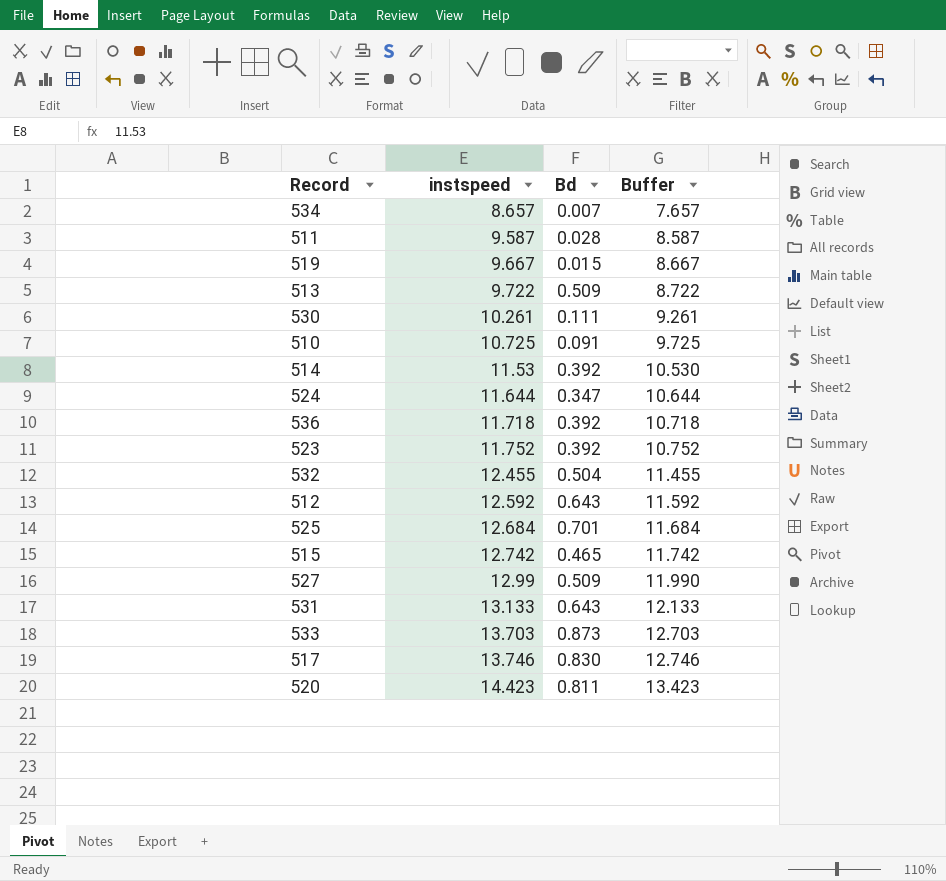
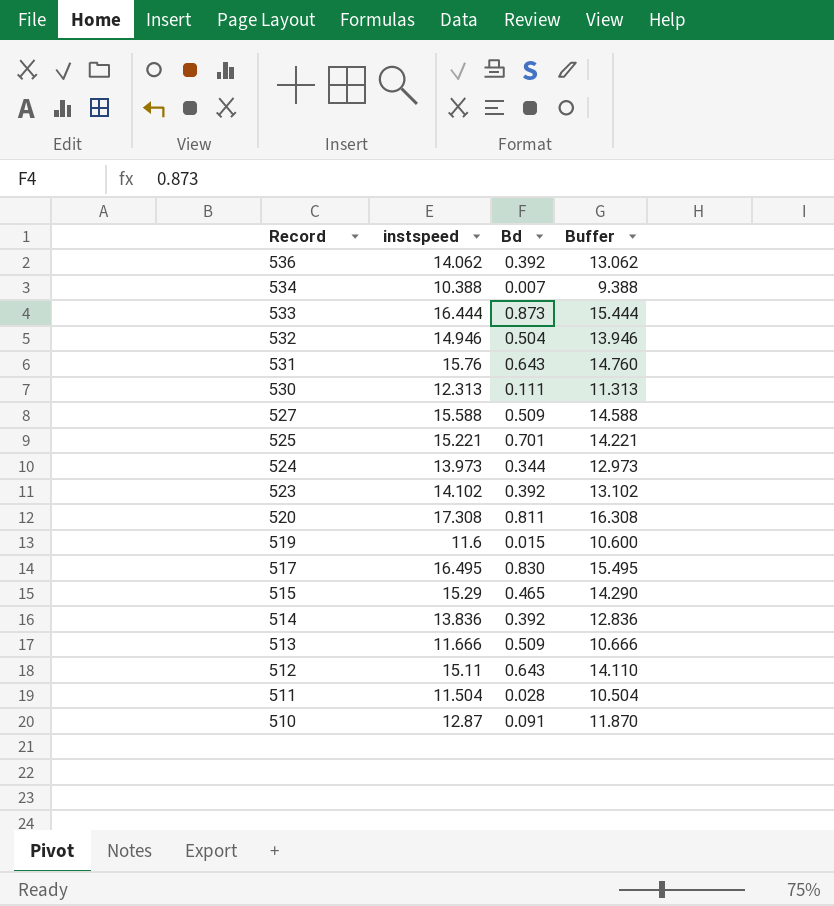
row order: instspeed ascending -> Record descending
536 | instspeed: 11.718 -> 14.062
536 | Buffer: 10.718 -> 13.062
534 | instspeed: 8.657 -> 10.388
534 | Buffer: 7.657 -> 9.388
533 | instspeed: 13.703 -> 16.444
533 | Buffer: 12.703 -> 15.444
532 | instspeed: 12.455 -> 14.946
532 | Buffer: 11.455 -> 13.946
531 | instspeed: 13.133 -> 15.76
531 | Buffer: 12.133 -> 14.760
530 | instspeed: 10.261 -> 12.313
530 | Buffer: 9.261 -> 11.313
527 | instspeed: 12.99 -> 15.588
527 | Buffer: 11.990 -> 14.588
525 | instspeed: 12.684 -> 15.221
525 | Buffer: 11.684 -> 14.221
524 | instspeed: 11.644 -> 13.973
524 | Bd: 0.347 -> 0.344
524 | Buffer: 10.644 -> 12.973
523 | instspeed: 11.752 -> 14.102
523 | Buffer: 10.752 -> 13.102
520 | instspeed: 14.423 -> 17.308
520 | Buffer: 13.423 -> 16.308
519 | instspeed: 9.667 -> 11.6
519 | Buffer: 8.667 -> 10.600
517 | instspeed: 13.746 -> 16.495
517 | Buffer: 12.746 -> 15.495
515 | instspeed: 12.742 -> 15.29
515 | Buffer: 11.742 -> 14.290
514 | instspeed: 11.53 -> 13.836
514 | Buffer: 10.530 -> 12.836
513 | instspeed: 9.722 -> 11.666
513 | Buffer: 8.722 -> 10.666
512 | instspeed: 12.592 -> 15.11
512 | Buffer: 11.592 -> 14.110
511 | instspeed: 9.587 -> 11.504
511 | Buffer: 8.587 -> 10.504
510 | instspeed: 10.725 -> 12.87
510 | Buffer: 9.725 -> 11.870

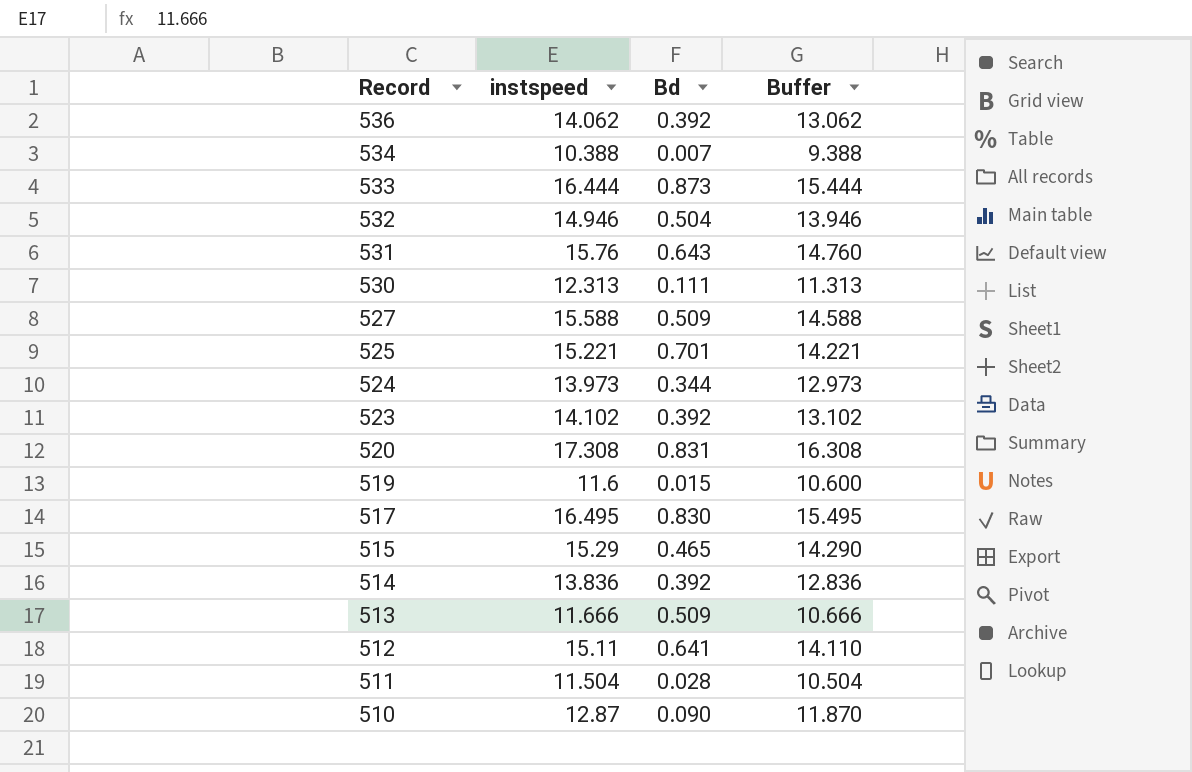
520 | Bd: 0.811 -> 0.831
512 | Bd: 0.643 -> 0.641
510 | Bd: 0.091 -> 0.090

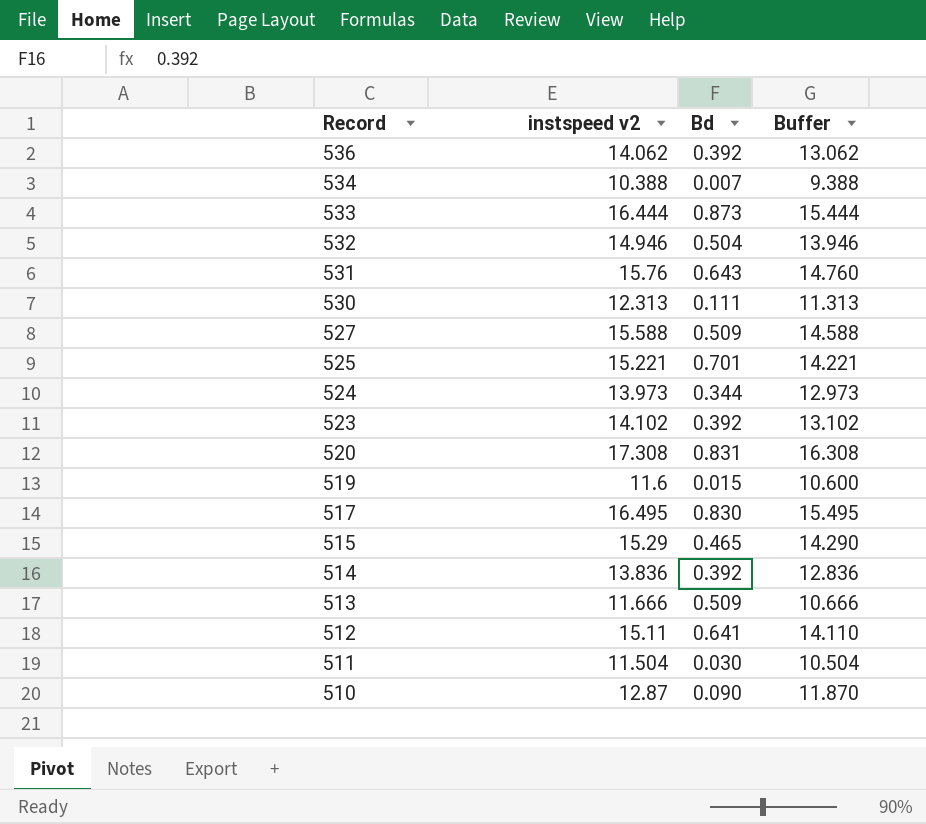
column name: instspeed -> instspeed v2
511 | Bd: 0.028 -> 0.030

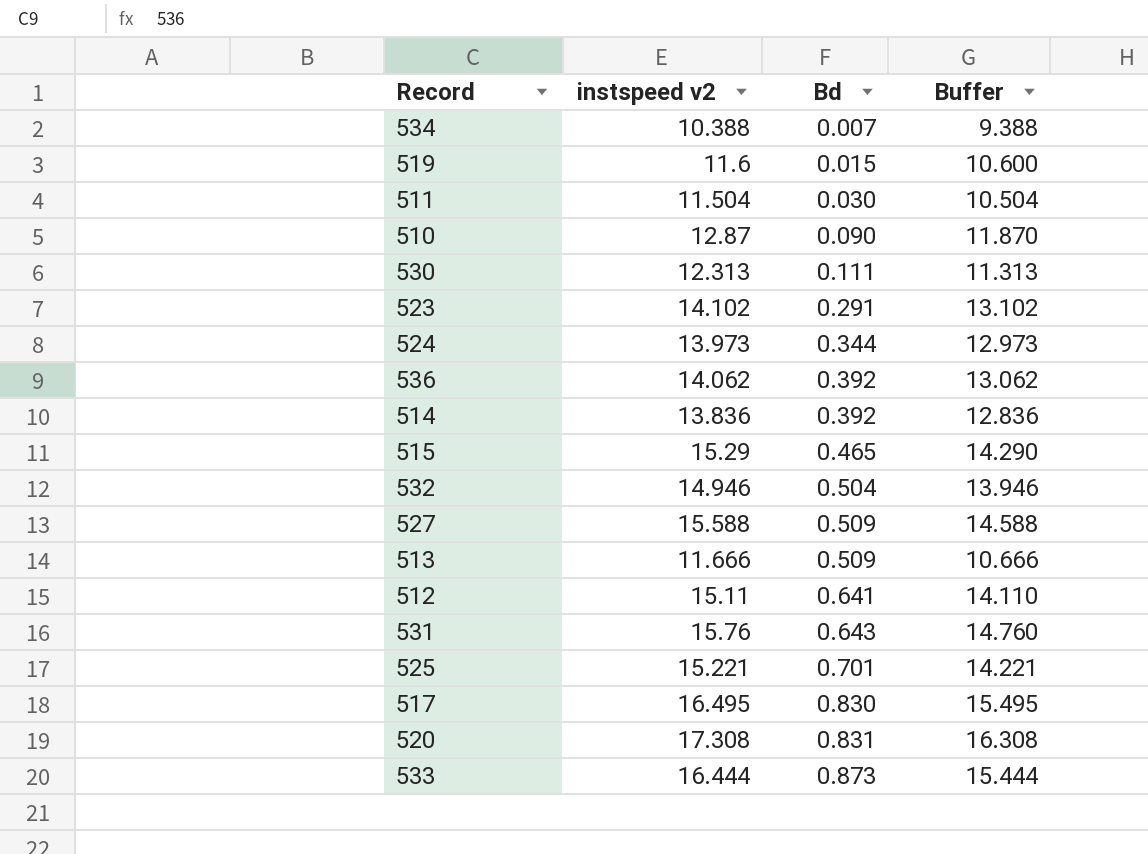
row order: Record descending -> Bd ascending
523 | Bd: 0.392 -> 0.291

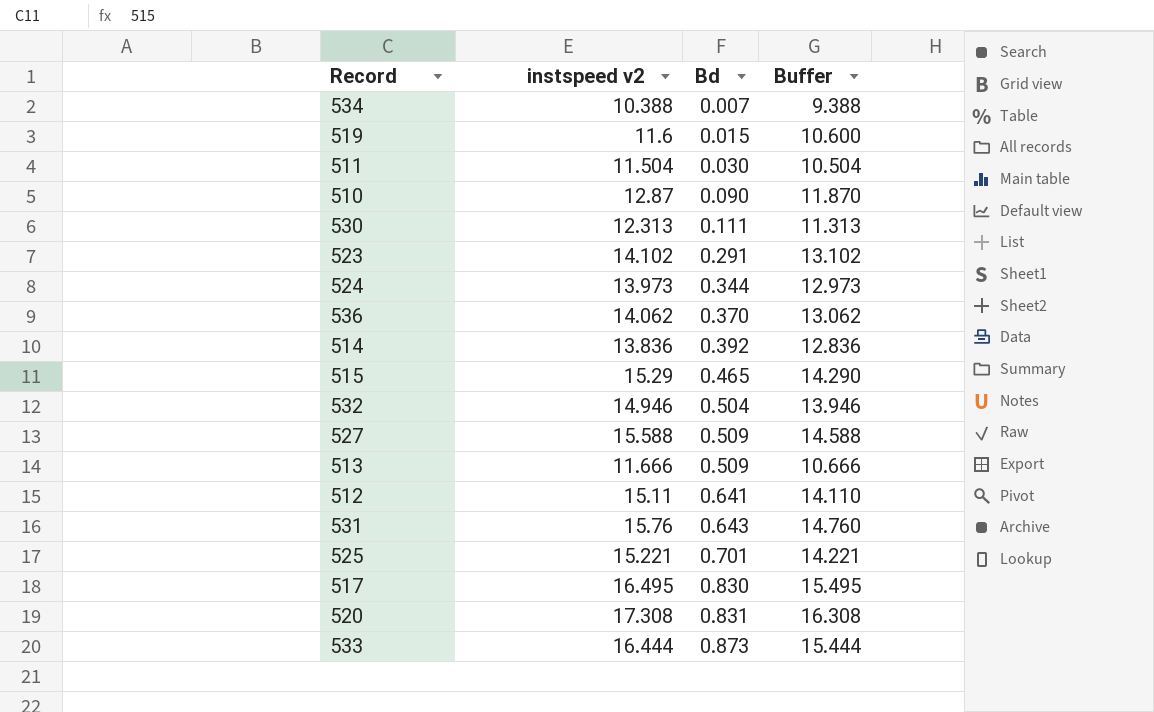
536 | Bd: 0.392 -> 0.370

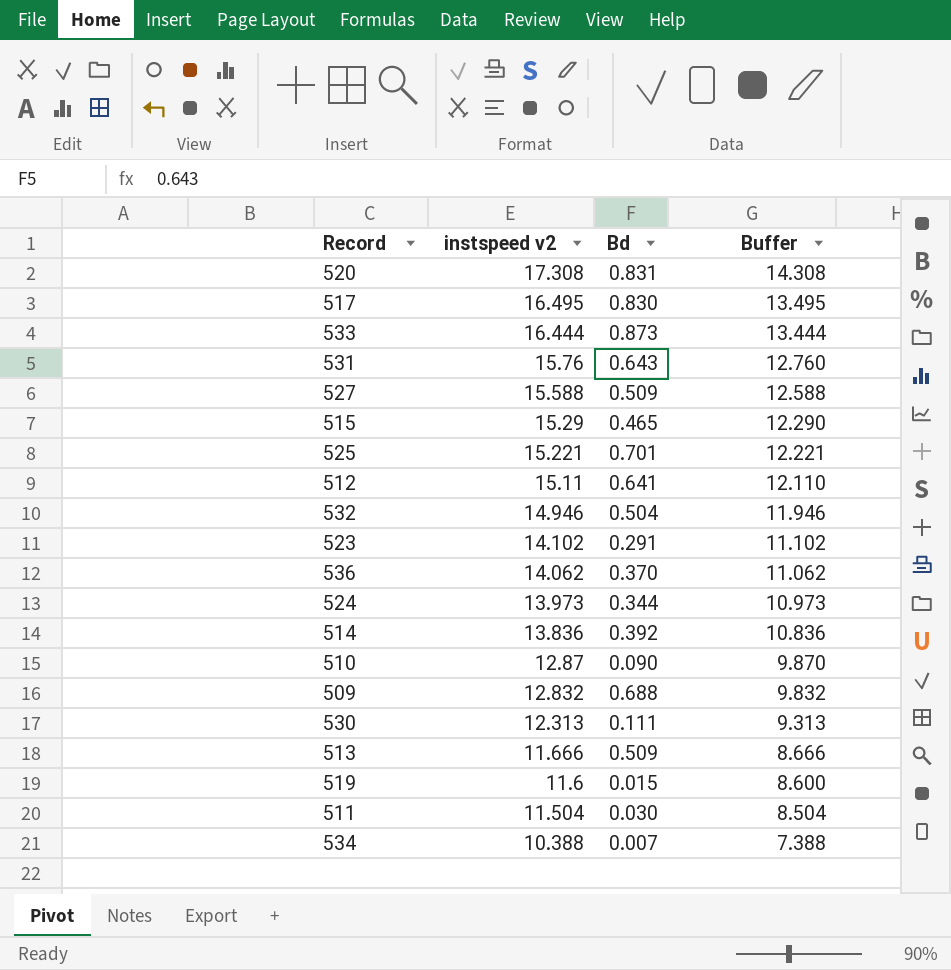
row order: Bd ascending -> instspeed v2 descending
column Buffer | formula: [instspeed v2] - 1 -> [instspeed v2] - 3
row 509: none -> 12.832 | 0.688 | 9.832

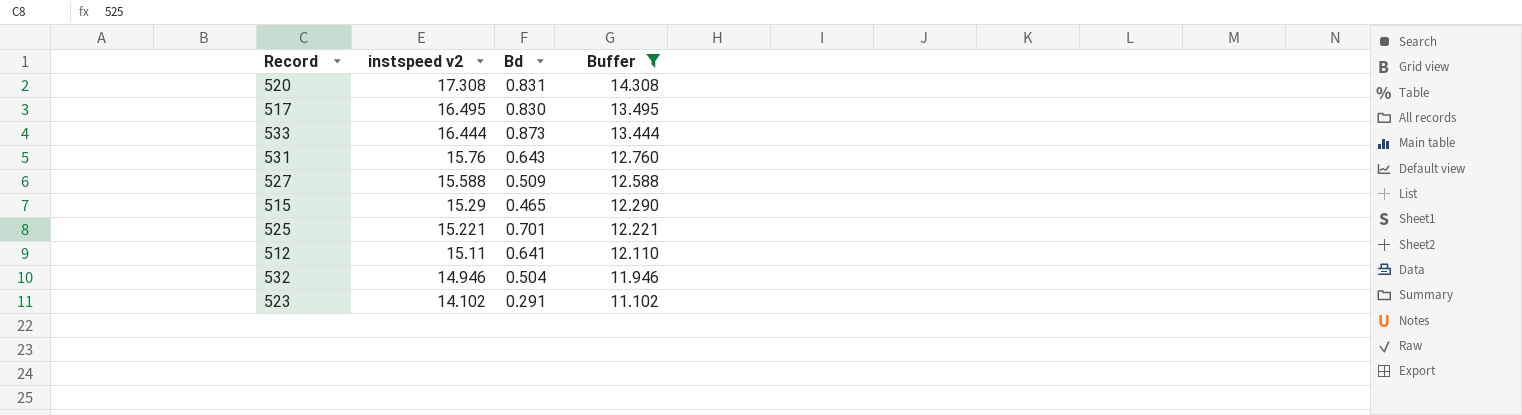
filter: none -> Buffer >= 11.102

